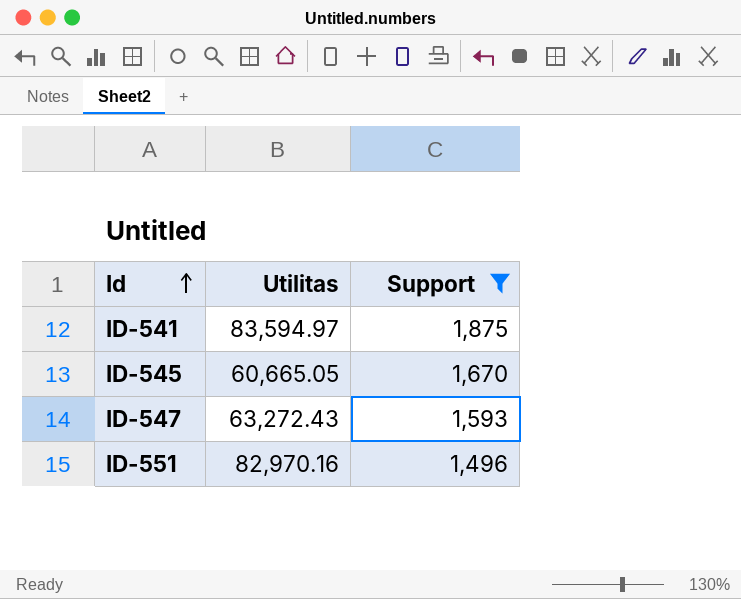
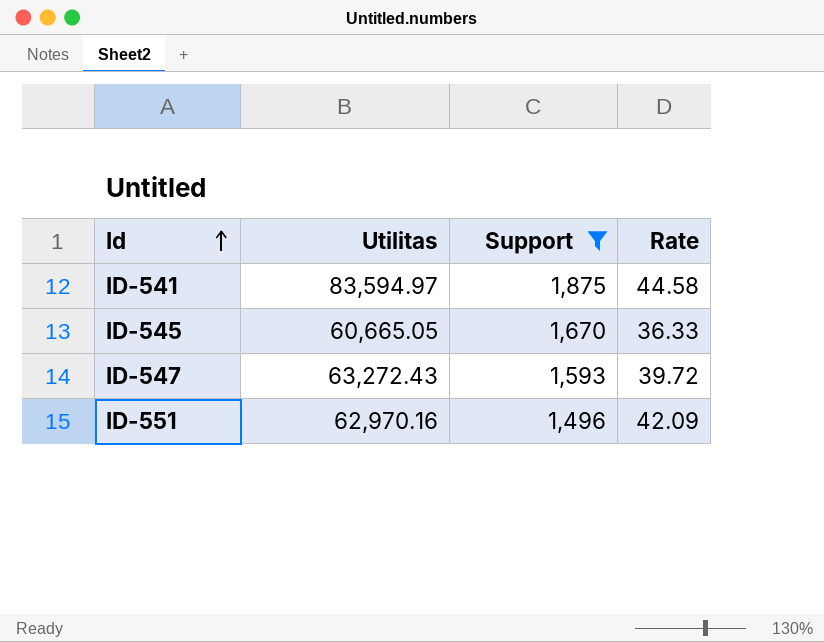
column Rate | formula: none -> [Utilitas] / [Support]
ID-551 | Utilitas: 82,970.16 -> 62,970.16

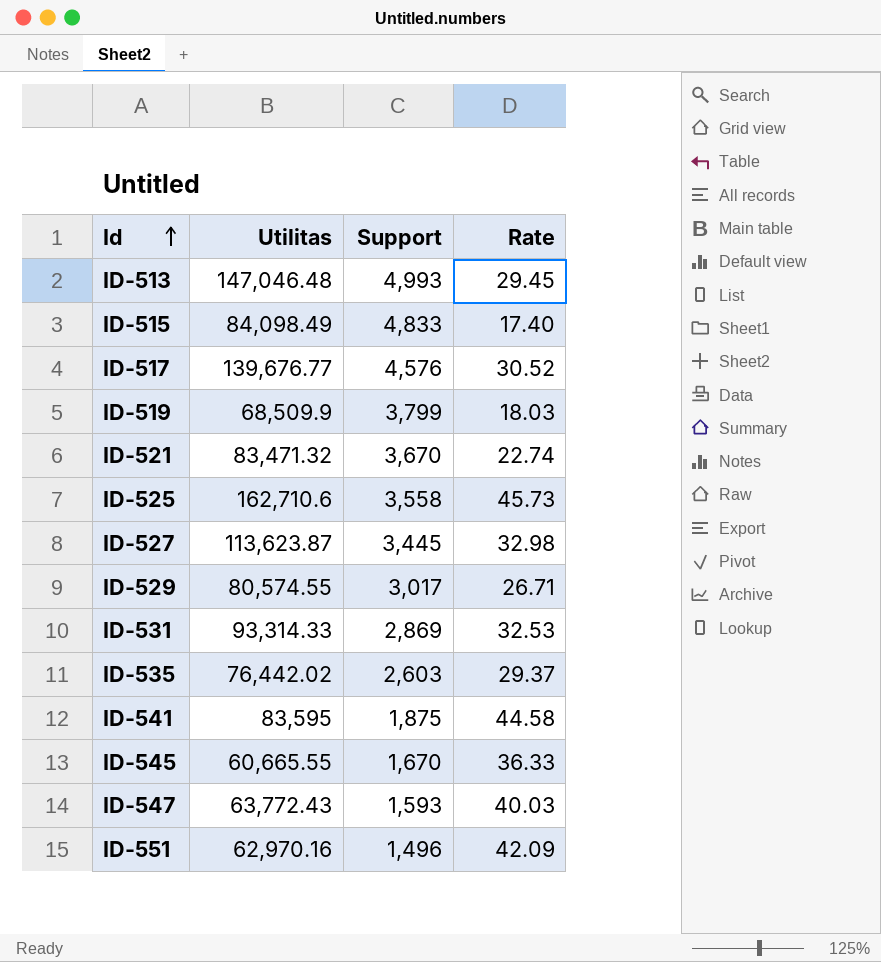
filter: Support <= 1,875 -> none
ID-541 | Utilitas: 83,594.97 -> 83,595
ID-545 | Utilitas: 60,665.05 -> 60,665.55
ID-547 | Utilitas: 63,272.43 -> 63,772.43
ID-547 | Rate: 39.72 -> 40.03

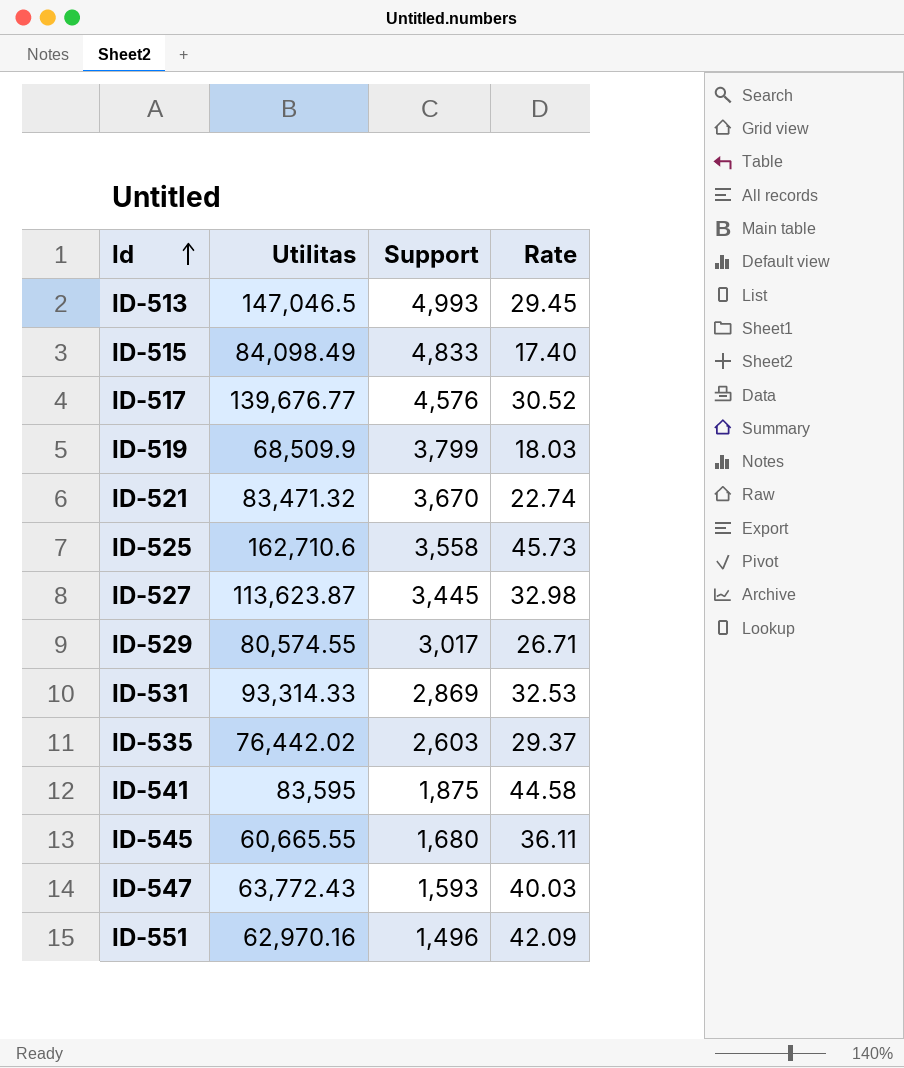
ID-513 | Utilitas: 147,046.48 -> 147,046.5
ID-545 | Support: 1,670 -> 1,680
ID-545 | Rate: 36.33 -> 36.11

